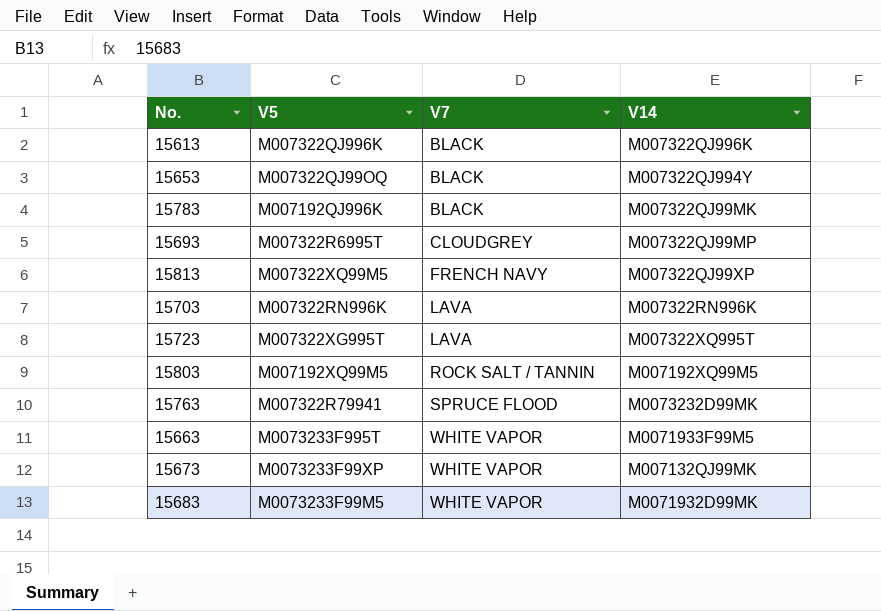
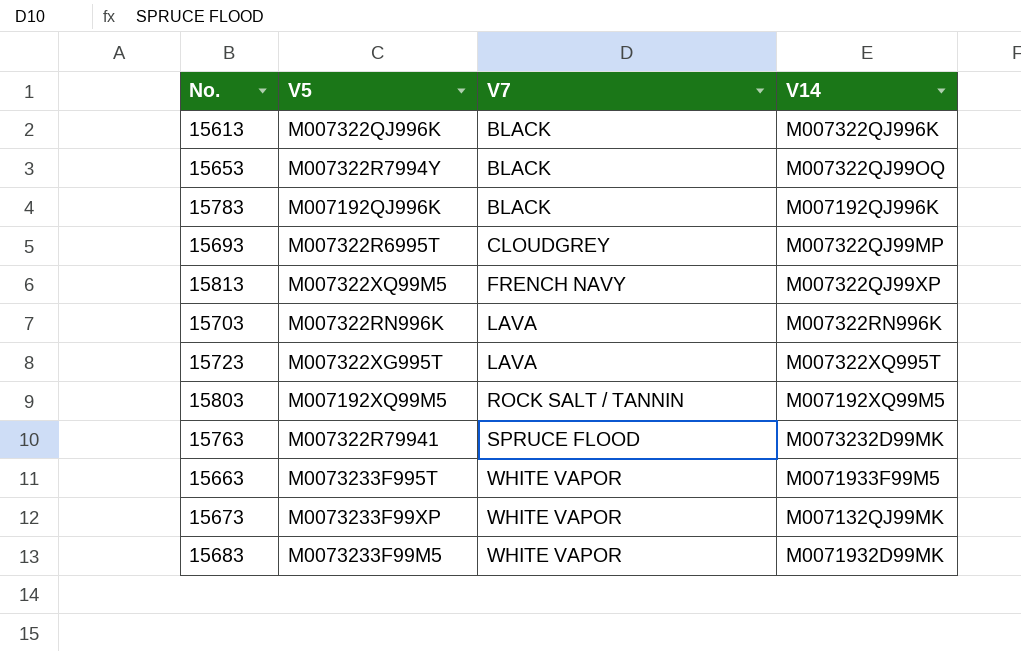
15653 | V5: M007322QJ99OQ -> M007322R7994Y
15653 | V14: M007322QJ994Y -> M007322QJ99OQ
15783 | V14: M007322QJ99MK -> M007192QJ996K

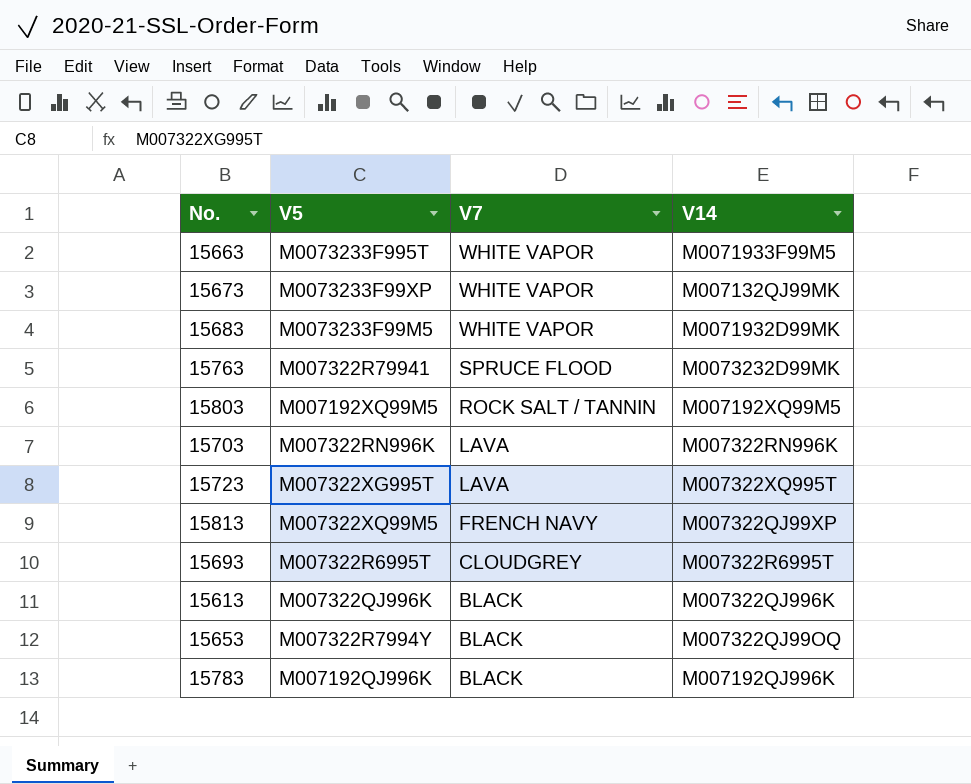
row order: V7 ascending -> V7 descending
15693 | V14: M007322QJ99MP -> M007322R6995T

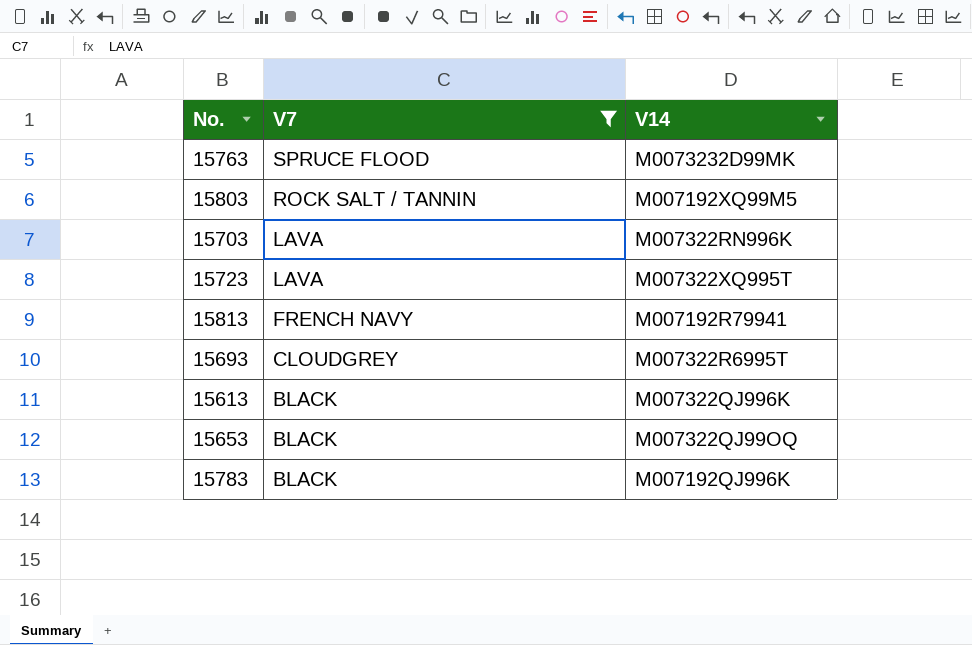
filter: none -> V7 != WHITE VAPOR
column V5 | position: 2 -> none
15813 | V14: M007322QJ99XP -> M007192R79941

